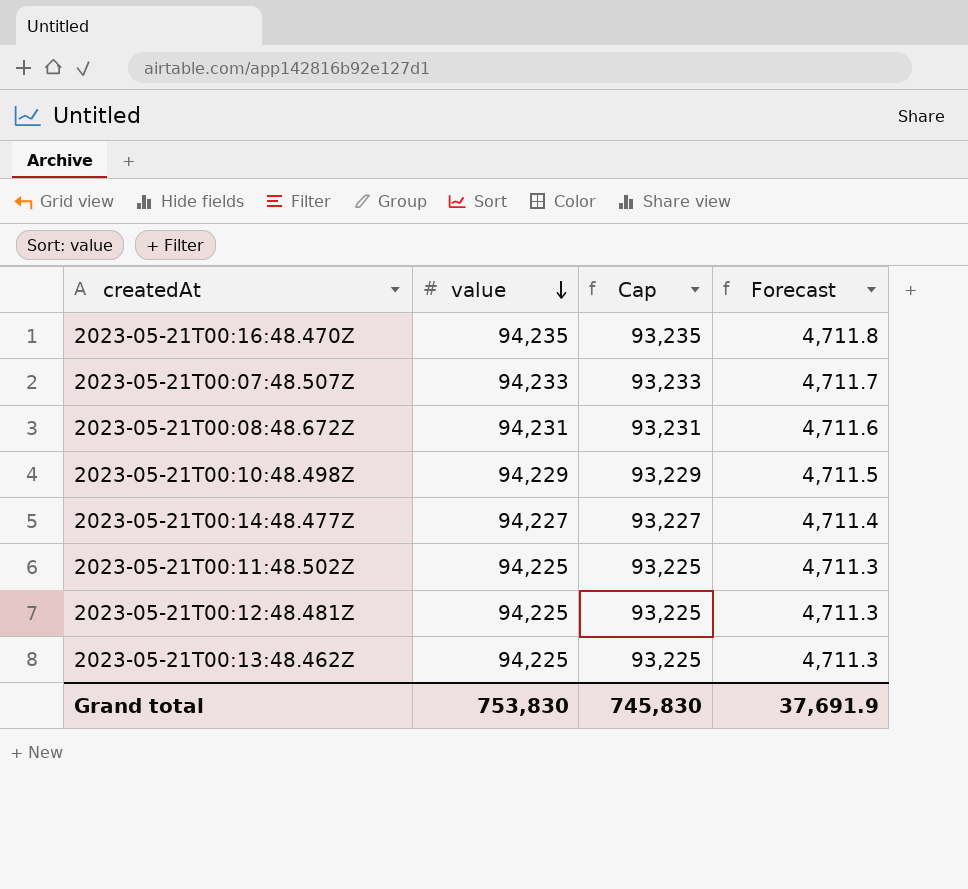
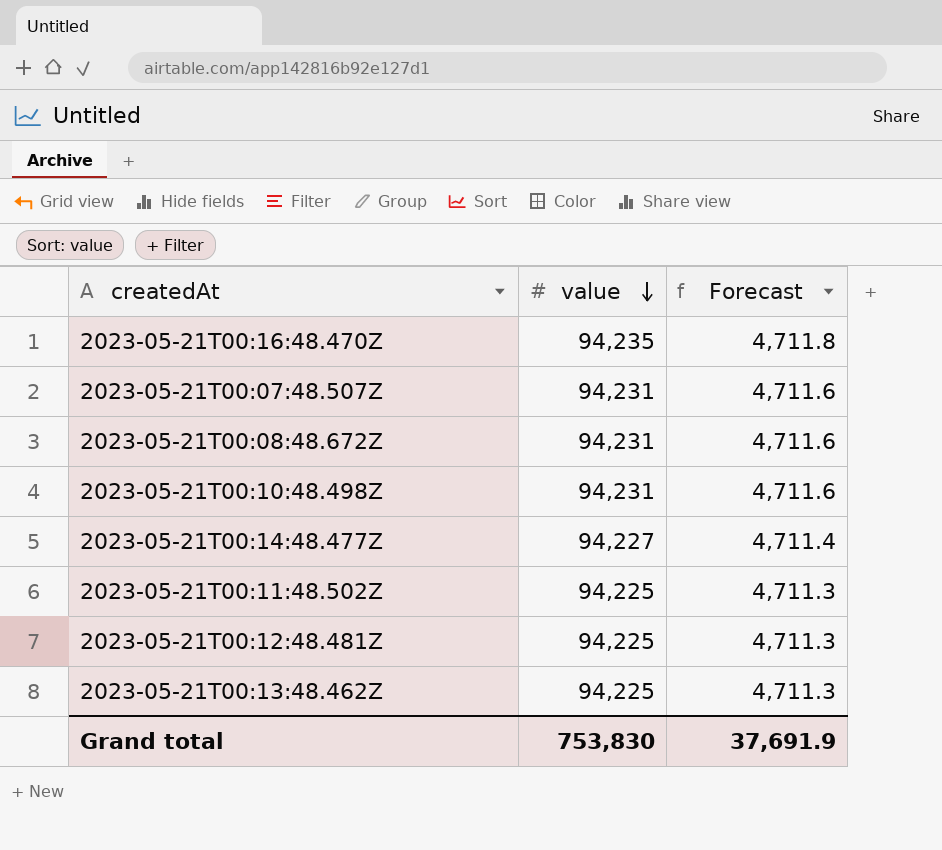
column Cap | formula: [value] - 1000 -> none
2023-05-21T00:07:48.507Z | value: 94,233 -> 94,231
2023-05-21T00:07:48.507Z | Forecast: 4,711.7 -> 4,711.6
2023-05-21T00:10:48.498Z | value: 94,229 -> 94,231
2023-05-21T00:10:48.498Z | Forecast: 4,711.5 -> 4,711.6

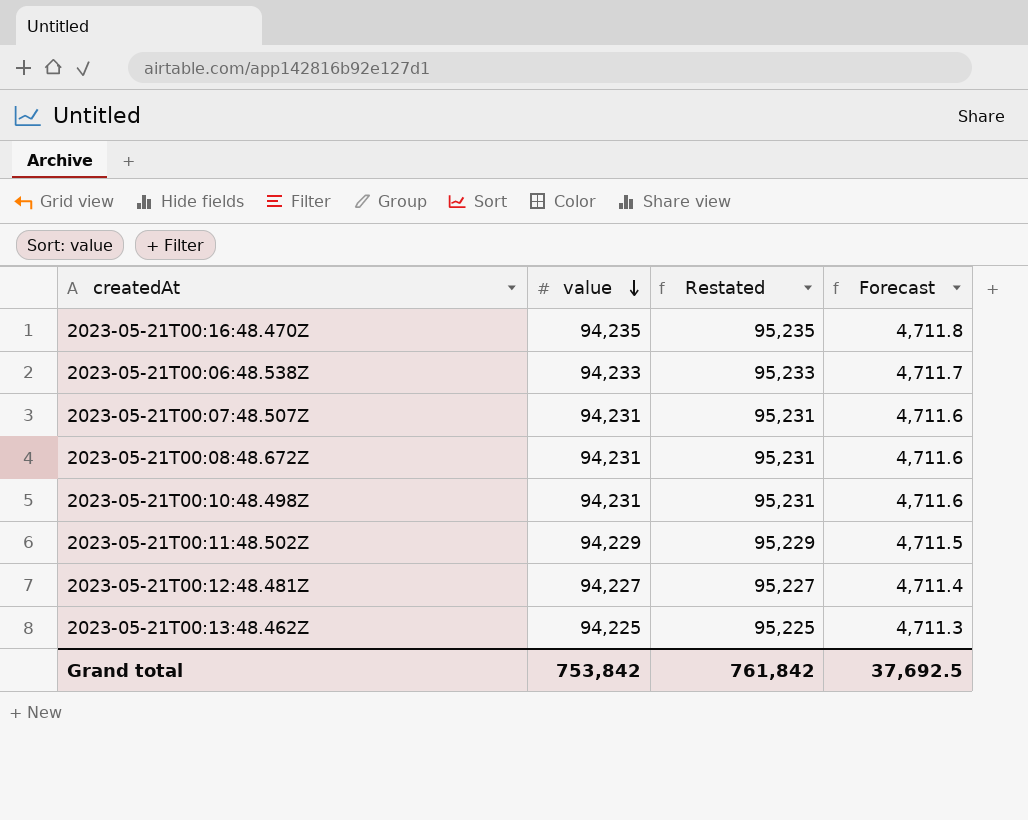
column Restated | formula: none -> [value] + 1000
row 2023-05-21T00:14:48.477Z: 94,227 | 4,711.4 -> none
row 2023-05-21T00:06:48.538Z: none -> 94,233 | 95,233 | 4,711.7
2023-05-21T00:11:48.502Z | value: 94,225 -> 94,229
2023-05-21T00:11:48.502Z | Forecast: 4,711.3 -> 4,711.5
2023-05-21T00:12:48.481Z | value: 94,225 -> 94,227
2023-05-21T00:12:48.481Z | Forecast: 4,711.3 -> 4,711.4
Grand total | value: 753,830 -> 753,842
Grand total | Forecast: 37,691.9 -> 37,692.5

